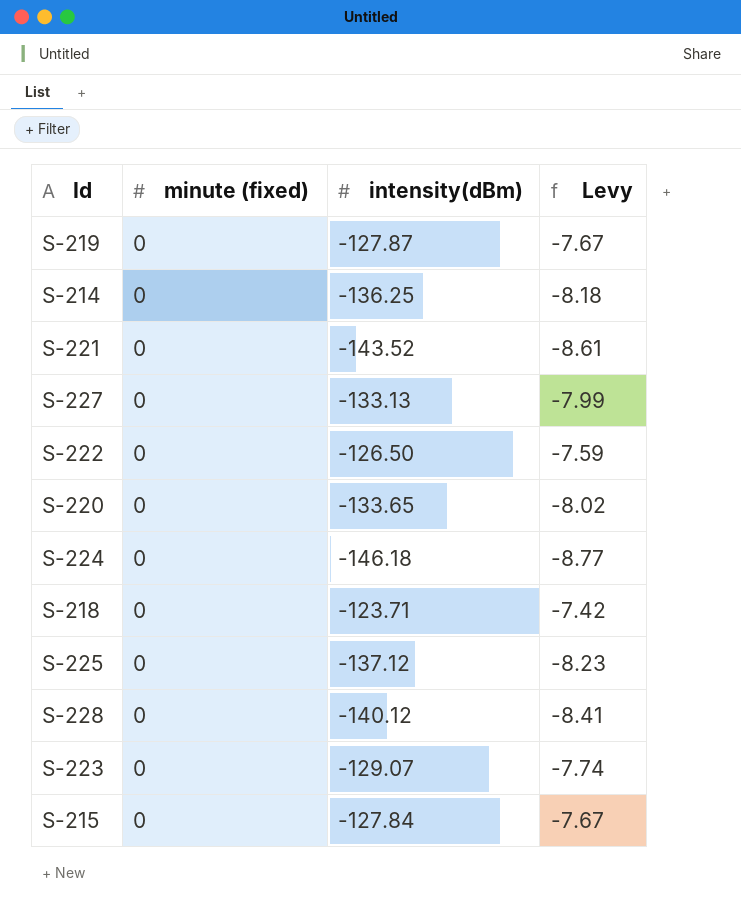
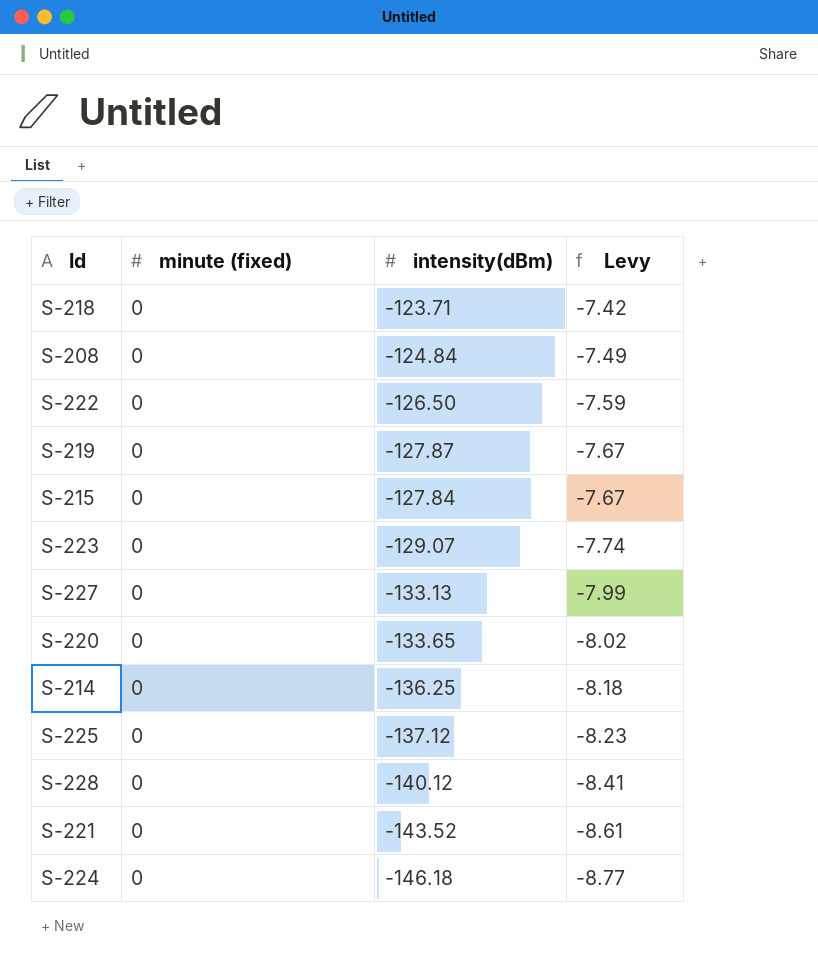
row order: none -> Levy descending
row S-208: none -> 0 | -124.84 | -7.49

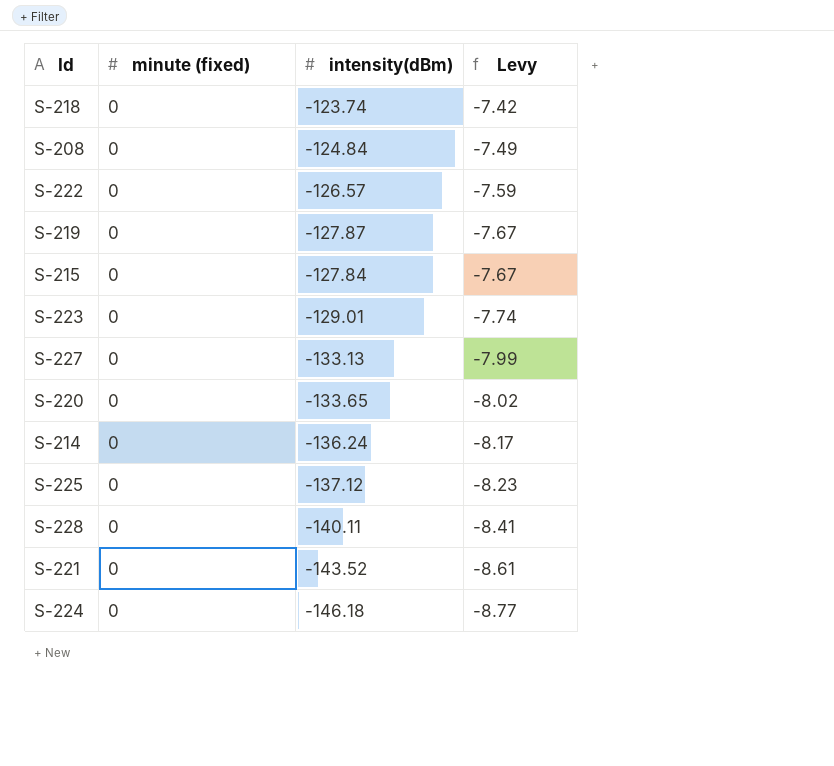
S-218 | intensity(dBm): -123.71 -> -123.74
S-222 | intensity(dBm): -126.50 -> -126.57
S-223 | intensity(dBm): -129.07 -> -129.01
S-214 | intensity(dBm): -136.25 -> -136.24
S-214 | Levy: -8.18 -> -8.17
S-228 | intensity(dBm): -140.12 -> -140.11

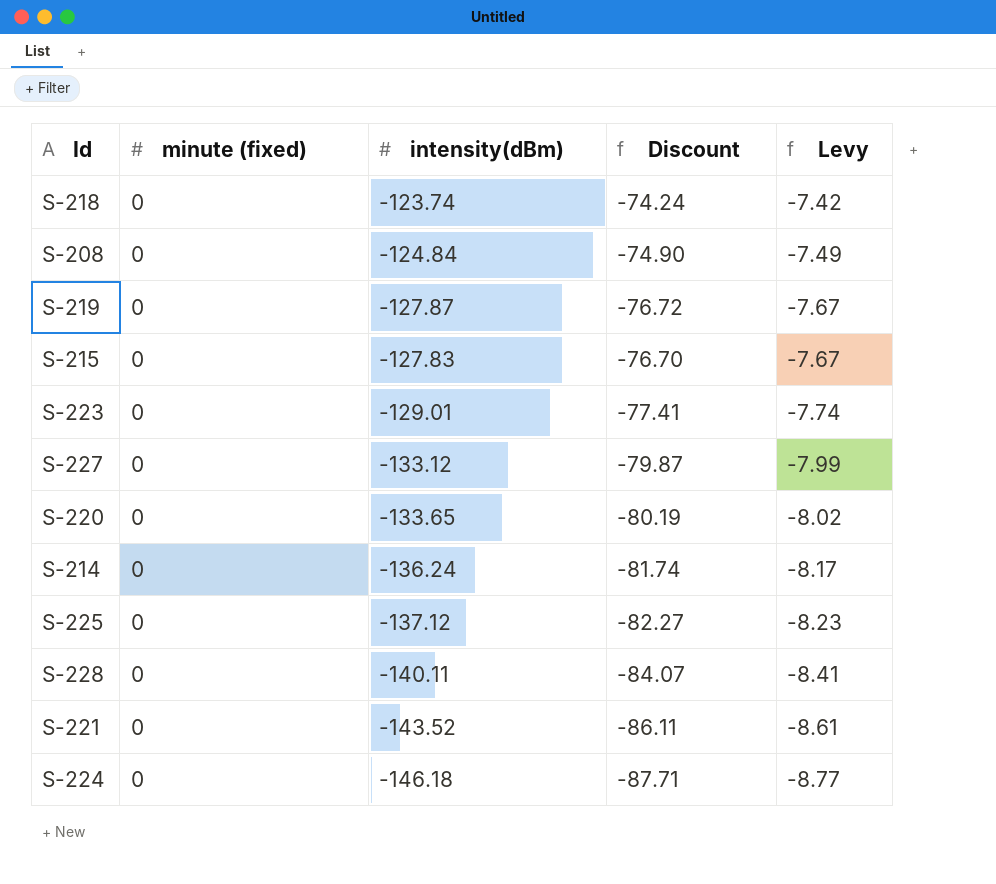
column Discount | formula: none -> [intensity(dBm)] * 0.6
row S-222: 0 | -126.57 | -7.59 -> none
S-215 | intensity(dBm): -127.84 -> -127.83
S-227 | intensity(dBm): -133.13 -> -133.12

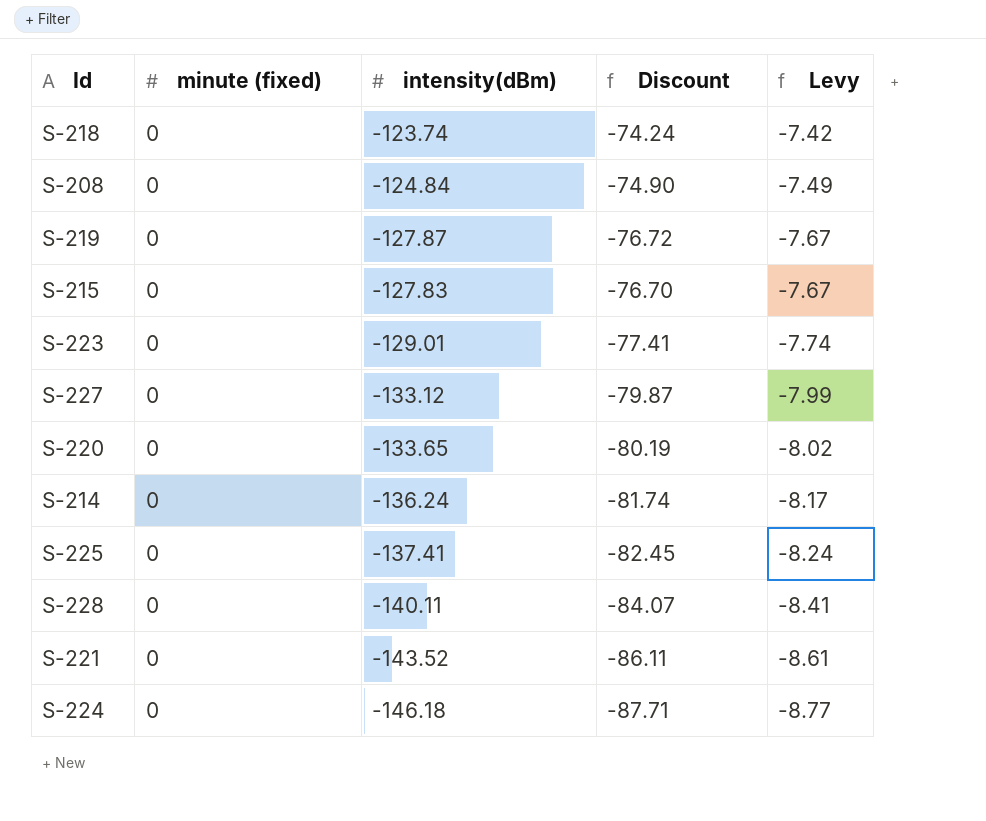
S-225 | intensity(dBm): -137.12 -> -137.41
S-225 | Discount: -82.27 -> -82.45
S-225 | Levy: -8.23 -> -8.24

